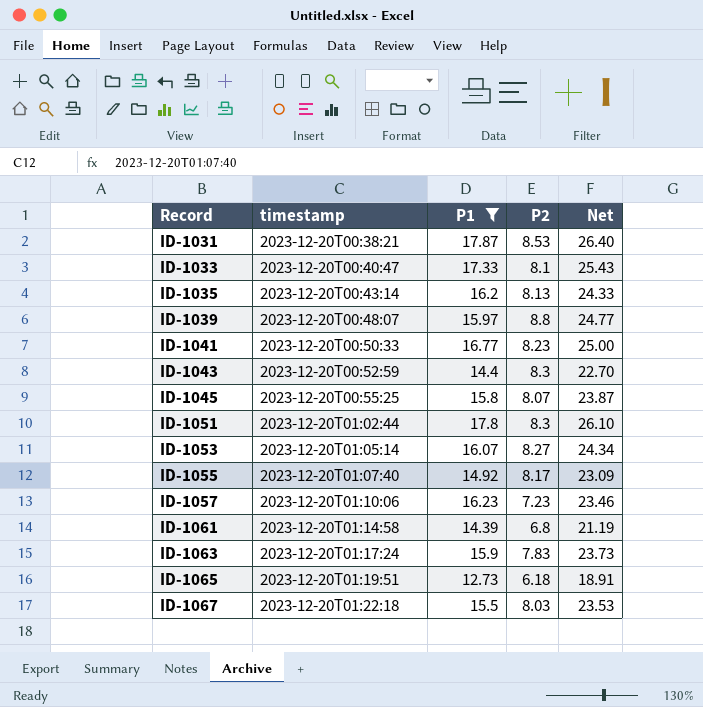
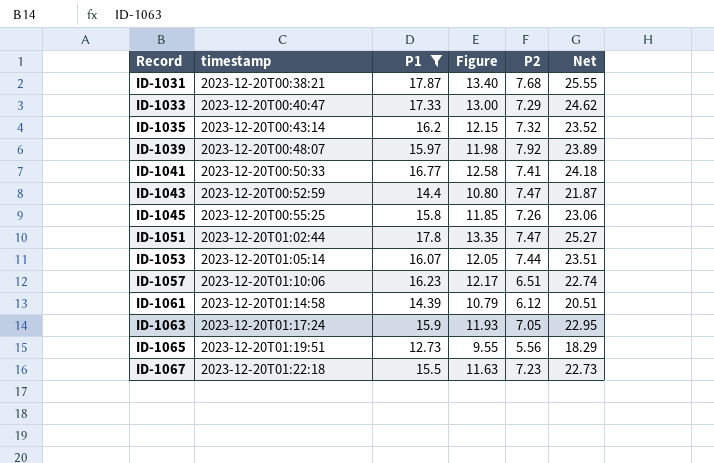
column Figure | formula: none -> [P1] * 0.75
row ID-1055: 2023-12-20T01:07:40 | 14.92 | 8.17 | 23.09 -> none
ID-1031 | P2: 8.53 -> 7.68
ID-1031 | Net: 26.40 -> 25.55
ID-1033 | P2: 8.1 -> 7.29
ID-1033 | Net: 25.43 -> 24.62
ID-1035 | P2: 8.13 -> 7.32
ID-1035 | Net: 24.33 -> 23.52
ID-1039 | P2: 8.8 -> 7.92
ID-1039 | Net: 24.77 -> 23.89
ID-1041 | P2: 8.23 -> 7.41
ID-1041 | Net: 25.00 -> 24.18
ID-1043 | P2: 8.3 -> 7.47
ID-1043 | Net: 22.70 -> 21.87
ID-1045 | P2: 8.07 -> 7.26
ID-1045 | Net: 23.87 -> 23.06
ID-1051 | P2: 8.3 -> 7.47
ID-1051 | Net: 26.10 -> 25.27
ID-1053 | P2: 8.27 -> 7.44
ID-1053 | Net: 24.34 -> 23.51
ID-1057 | P2: 7.23 -> 6.51
ID-1057 | Net: 23.46 -> 22.74
ID-1061 | P2: 6.8 -> 6.12
ID-1061 | Net: 21.19 -> 20.51
ID-1063 | P2: 7.83 -> 7.05
ID-1063 | Net: 23.73 -> 22.95
ID-1065 | P2: 6.18 -> 5.56
ID-1065 | Net: 18.91 -> 18.29
ID-1067 | P2: 8.03 -> 7.23
ID-1067 | Net: 23.53 -> 22.73

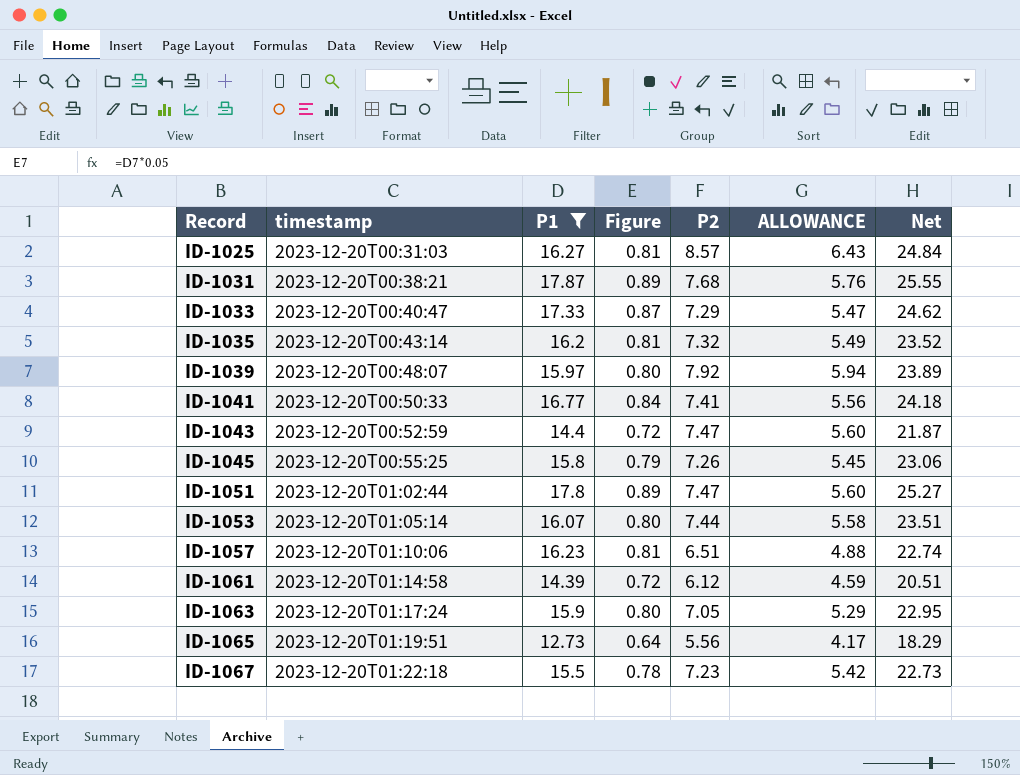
column Figure | formula: [P1] * 0.75 -> [P1] * 0.05
column ALLOWANCE | formula: none -> [P2] * 0.75
row ID-1025: none -> 2023-12-20T00:31:03 | 16.27 | 0.81 | 8.57 | 6.43 | 24.84

